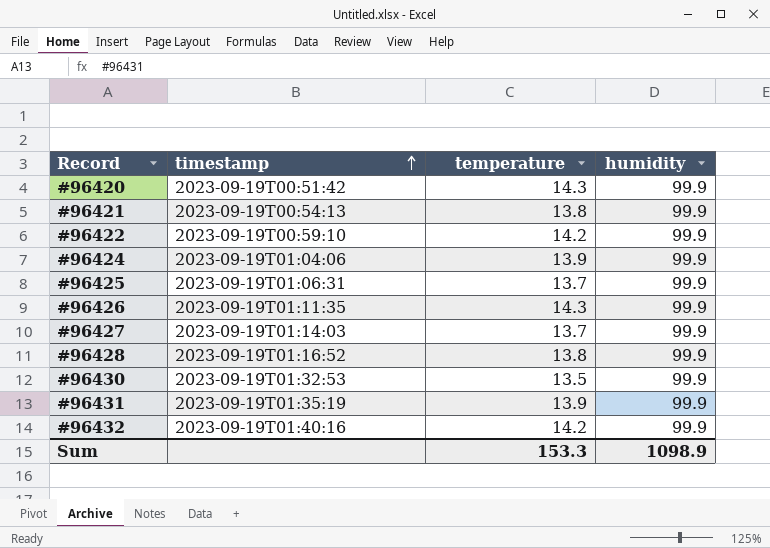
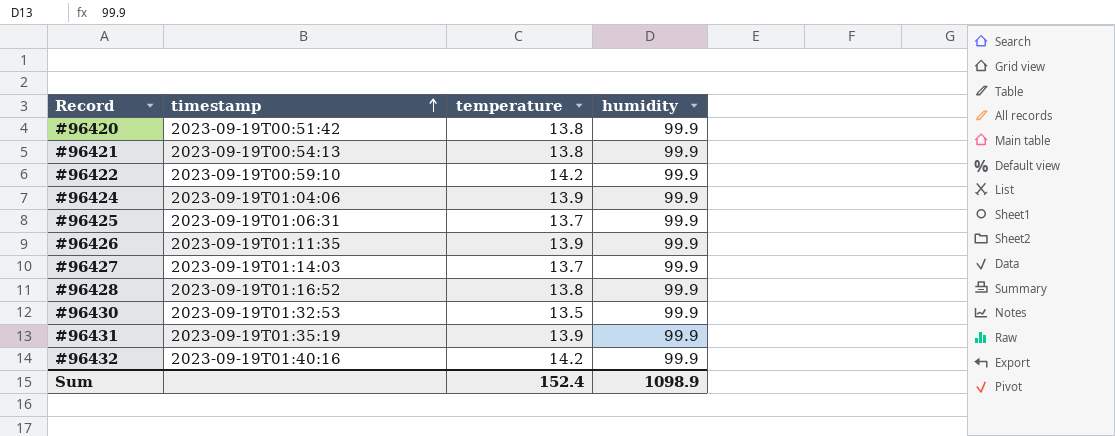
#96420 | temperature: 14.3 -> 13.8
#96426 | temperature: 14.3 -> 13.9
Sum | temperature: 153.3 -> 152.4

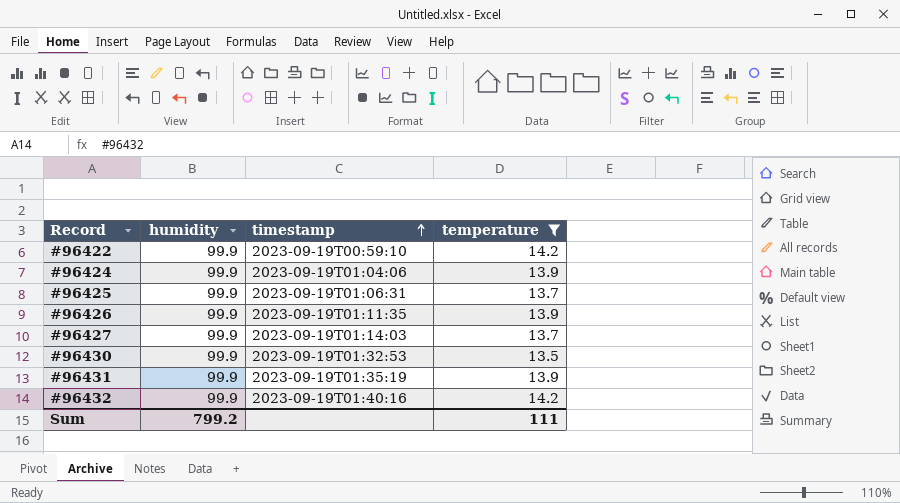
filter: none -> temperature != 13.8
column humidity | position: 4 -> 2
Sum | humidity: 1098.9 -> 799.2
Sum | temperature: 152.4 -> 111

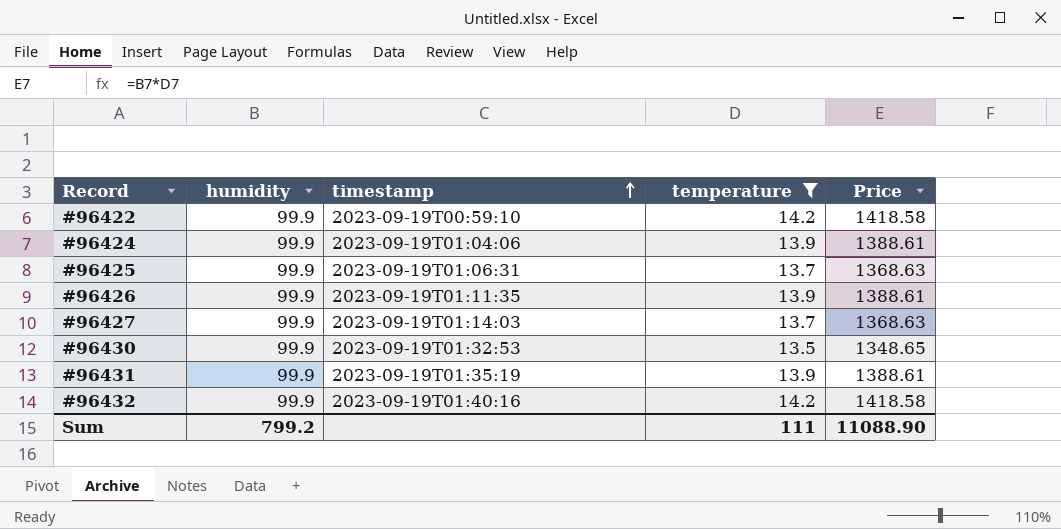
column Price | formula: none -> [humidity] * [temperature]

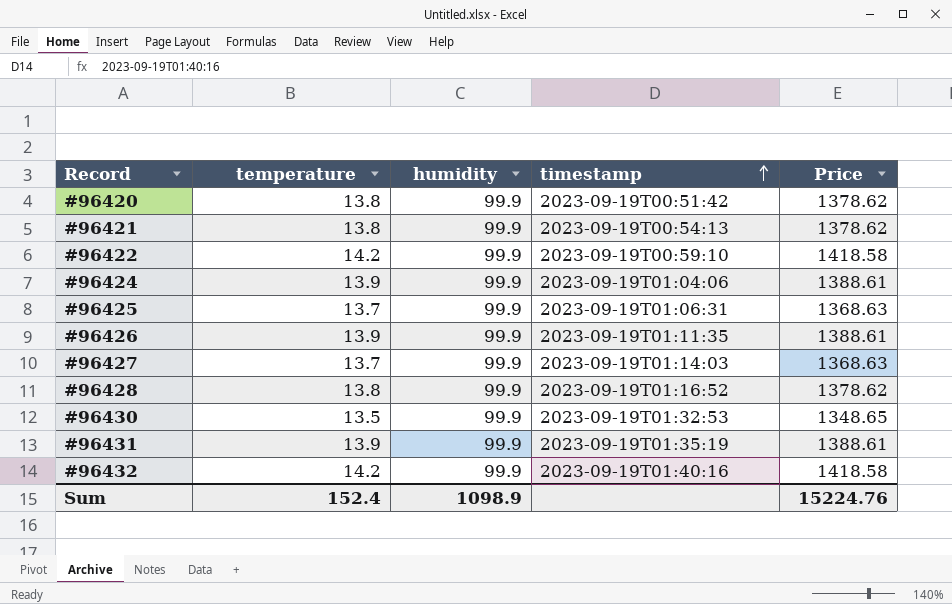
filter: temperature != 13.8 -> none
column temperature | position: 4 -> 2
Sum | temperature: 111 -> 152.4
Sum | humidity: 799.2 -> 1098.9
Sum | Price: 11088.90 -> 15224.76

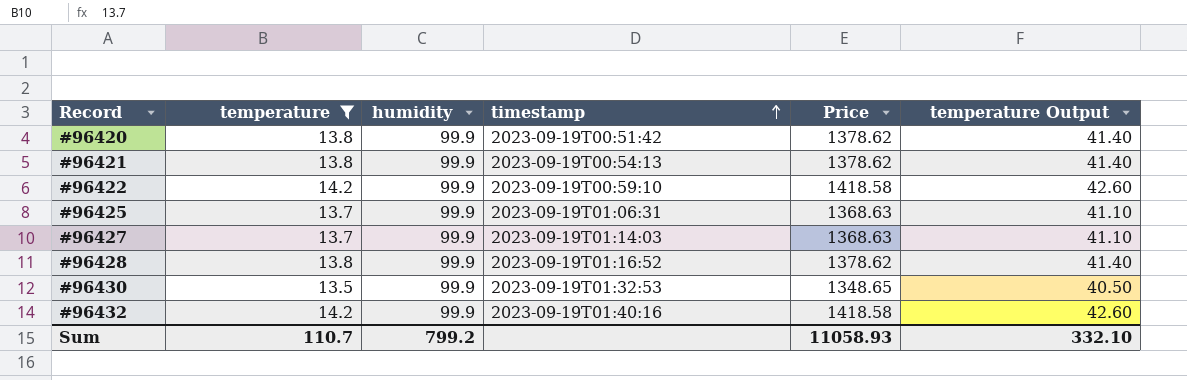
filter: none -> temperature != 13.9
column temperature Output | formula: none -> [temperature] * 3
Sum | temperature: 152.4 -> 110.7
Sum | humidity: 1098.9 -> 799.2
Sum | Price: 15224.76 -> 11058.93

